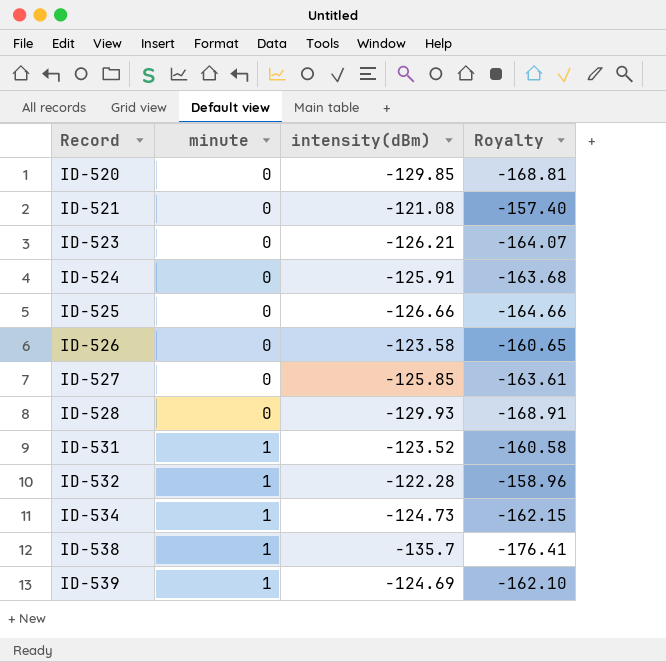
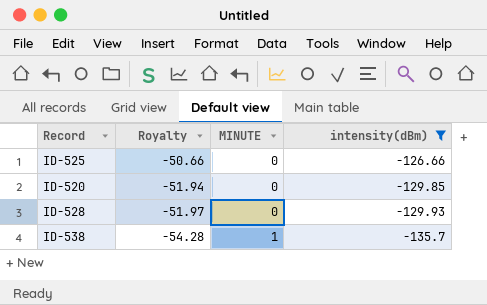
filter: none -> intensity(dBm) <= -126.66
row order: Record ascending -> Royalty descending
column Royalty | formula: [intensity(dBm)] * 1.3 -> [intensity(dBm)] * 0.4
column Royalty | position: 4 -> 2
column name: minute -> MINUTE

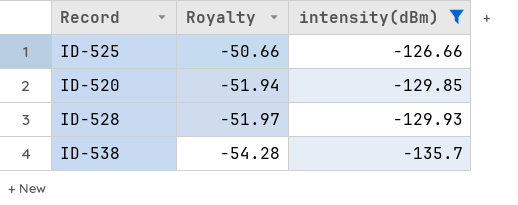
column MINUTE | position: 3 -> none

